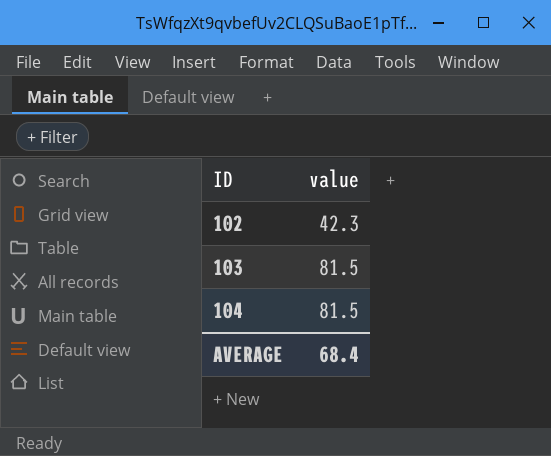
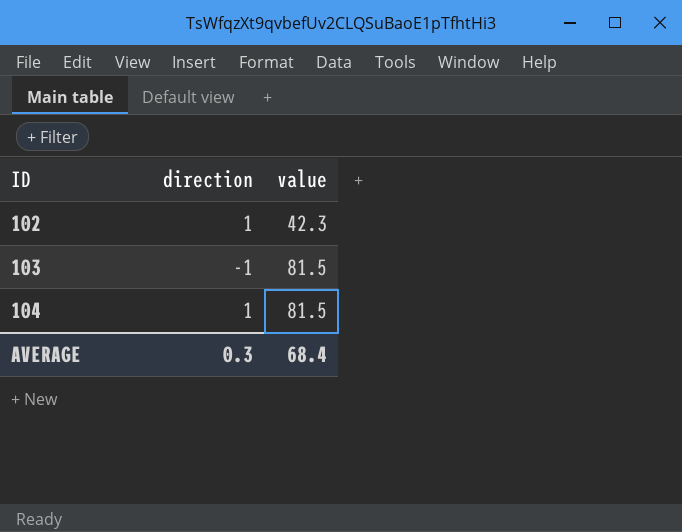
column direction | position: none -> 2

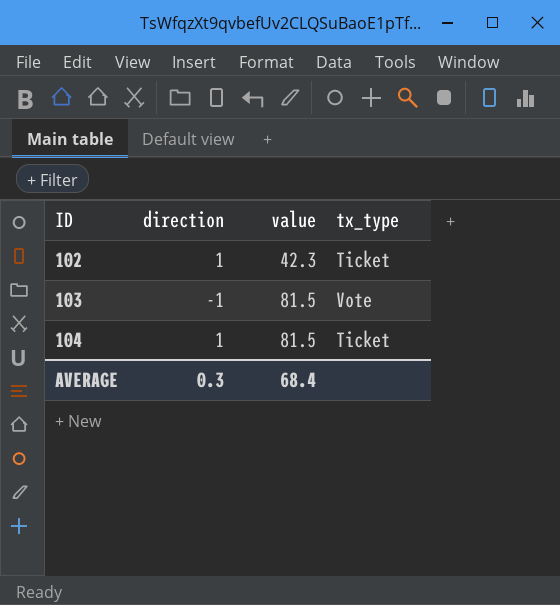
column tx_type | position: none -> 4

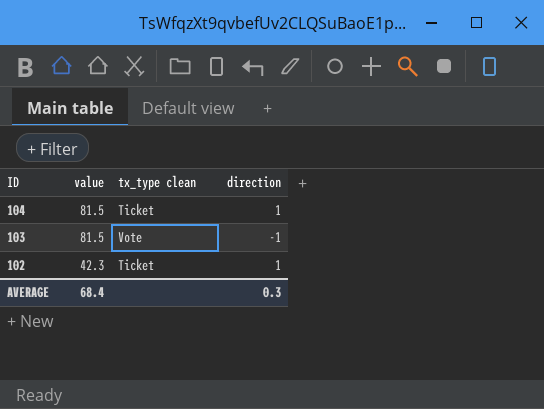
row order: ID ascending -> ID descending
column name: tx_type -> tx_type clean
column direction | position: 2 -> 4

